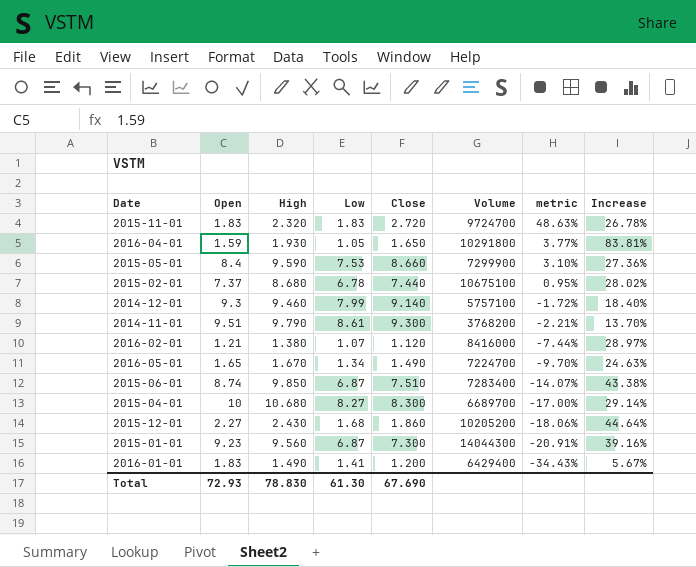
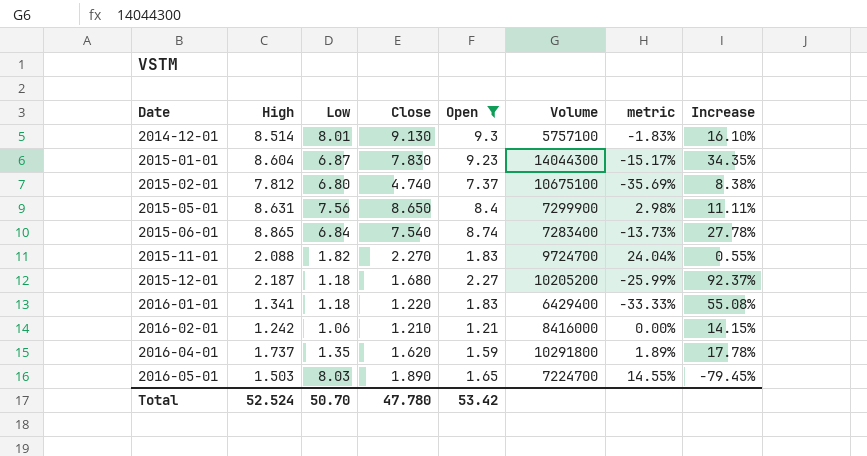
filter: none -> Open <= 9.3
row order: metric descending -> Date ascending
column Open | position: 2 -> 5
column Increase | formula: ([High] - [Low]) / [Low] -> ([Open] - [Low]) / [Low]
2014-12-01 | High: 9.460 -> 8.514
2014-12-01 | Low: 7.99 -> 8.01
2014-12-01 | Close: 9.140 -> 9.130
2014-12-01 | metric: -1.72% -> -1.83%
2015-01-01 | High: 9.560 -> 8.604
2015-01-01 | Close: 7.300 -> 7.830
2015-01-01 | metric: -20.91% -> -15.17%
2015-02-01 | High: 8.680 -> 7.812
2015-02-01 | Low: 6.78 -> 6.80
2015-02-01 | Close: 7.440 -> 4.740
2015-02-01 | metric: 0.95% -> -35.69%
2015-05-01 | High: 9.590 -> 8.631
2015-05-01 | Low: 7.53 -> 7.56
2015-05-01 | Close: 8.660 -> 8.650
2015-05-01 | metric: 3.10% -> 2.98%
2015-06-01 | High: 9.850 -> 8.865
2015-06-01 | Low: 6.87 -> 6.84
2015-06-01 | Close: 7.510 -> 7.540
2015-06-01 | metric: -14.07% -> -13.73%
2015-11-01 | High: 2.320 -> 2.088
2015-11-01 | Low: 1.83 -> 1.82
2015-11-01 | Close: 2.720 -> 2.270
2015-11-01 | metric: 48.63% -> 24.04%
2015-12-01 | High: 2.430 -> 2.187
2015-12-01 | Low: 1.68 -> 1.18
2015-12-01 | Close: 1.860 -> 1.680
2015-12-01 | metric: -18.06% -> -25.99%
2016-01-01 | High: 1.490 -> 1.341
2016-01-01 | Low: 1.41 -> 1.18
2016-01-01 | Close: 1.200 -> 1.220
2016-01-01 | metric: -34.43% -> -33.33%
2016-02-01 | High: 1.380 -> 1.242
2016-02-01 | Low: 1.07 -> 1.06
2016-02-01 | Close: 1.120 -> 1.210
2016-02-01 | metric: -7.44% -> 0.00%
2016-04-01 | High: 1.930 -> 1.737
2016-04-01 | Low: 1.05 -> 1.35
2016-04-01 | Close: 1.650 -> 1.620
2016-04-01 | metric: 3.77% -> 1.89%
2016-05-01 | High: 1.670 -> 1.503
2016-05-01 | Low: 1.34 -> 8.03
2016-05-01 | Close: 1.490 -> 1.890
2016-05-01 | metric: -9.70% -> 14.55%
Total | High: 78.830 -> 52.524
Total | Low: 61.30 -> 50.70
Total | Close: 67.690 -> 47.780
Total | Open: 72.93 -> 53.42

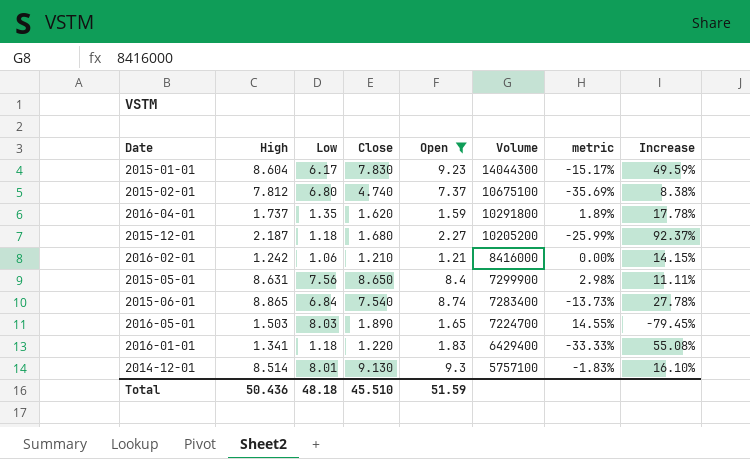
row order: Date ascending -> Volume descending
row 2015-11-01: 2.088 | 1.82 | 2.270 | 1.83 | 9724700 | 24.04% | 0.55% -> none
2015-01-01 | Low: 6.87 -> 6.17
2015-01-01 | Increase: 34.35% -> 49.59%
Total | High: 52.524 -> 50.436
Total | Low: 50.70 -> 48.18
Total | Close: 47.780 -> 45.510
Total | Open: 53.42 -> 51.59

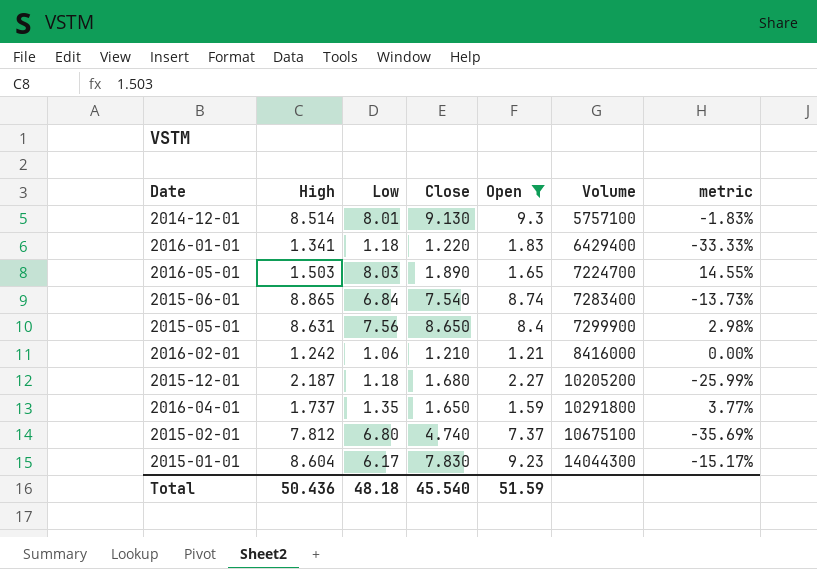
row order: Volume descending -> Volume ascending
column Increase | formula: ([Open] - [Low]) / [Low] -> none
2016-04-01 | Close: 1.620 -> 1.650
2016-04-01 | metric: 1.89% -> 3.77%
Total | Close: 45.510 -> 45.540

